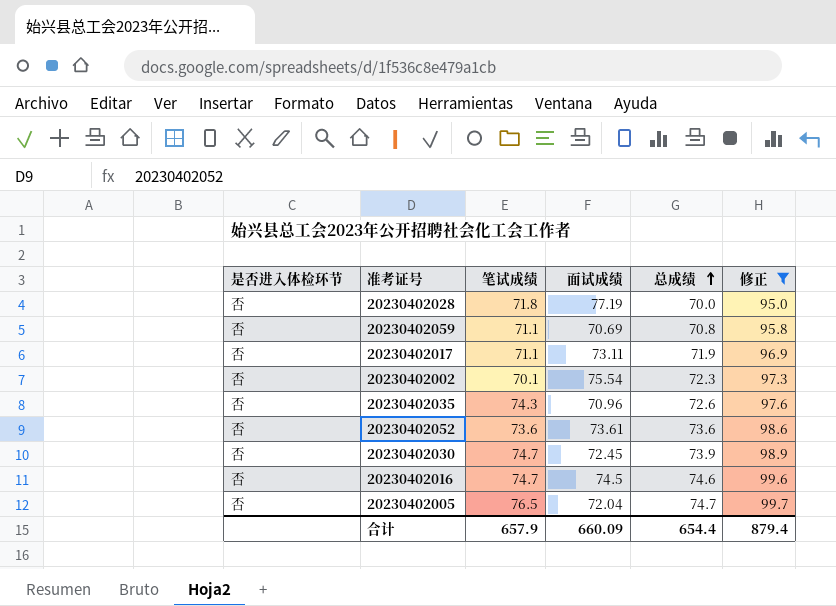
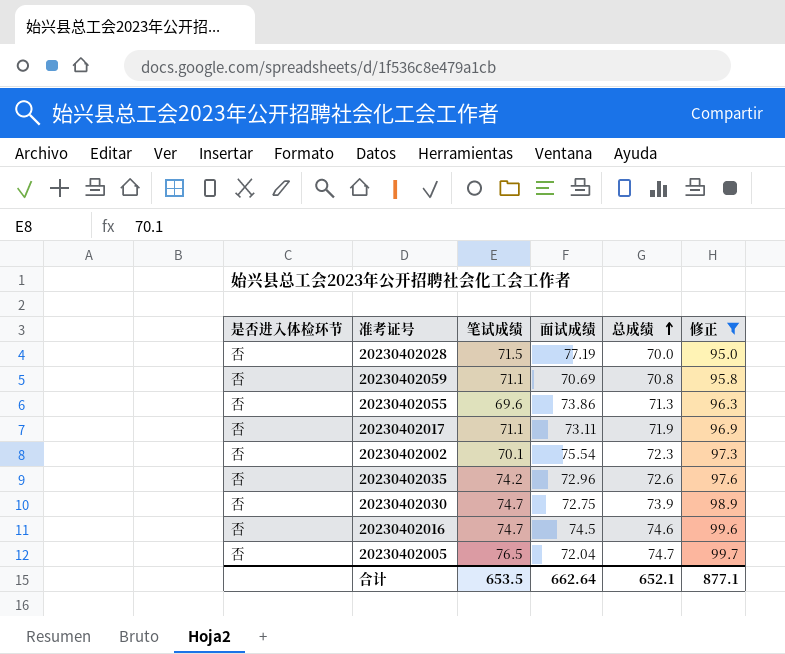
row 20230402052: 否 | 73.6 | 73.61 | 73.6 | 98.6 -> none
20230402028 | 笔试成绩: 71.8 -> 71.5
row 20230402055: none -> 否 | 69.6 | 73.86 | 71.3 | 96.3
20230402035 | 笔试成绩: 74.3 -> 74.2
20230402035 | 面试成绩: 70.96 -> 72.96
20230402030 | 面试成绩: 72.45 -> 72.75
合计 | 笔试成绩: 657.9 -> 653.5
合计 | 面试成绩: 660.09 -> 662.64
合计 | 总成绩: 654.4 -> 652.1
合计 | 修正: 879.4 -> 877.1

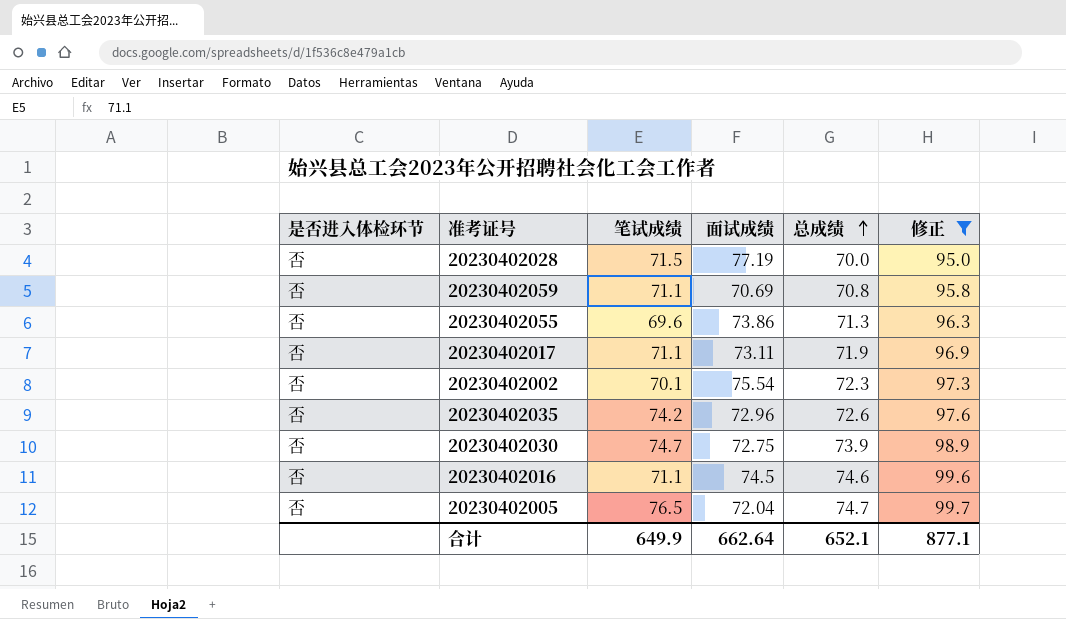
20230402016 | 笔试成绩: 74.7 -> 71.1
合计 | 笔试成绩: 653.5 -> 649.9

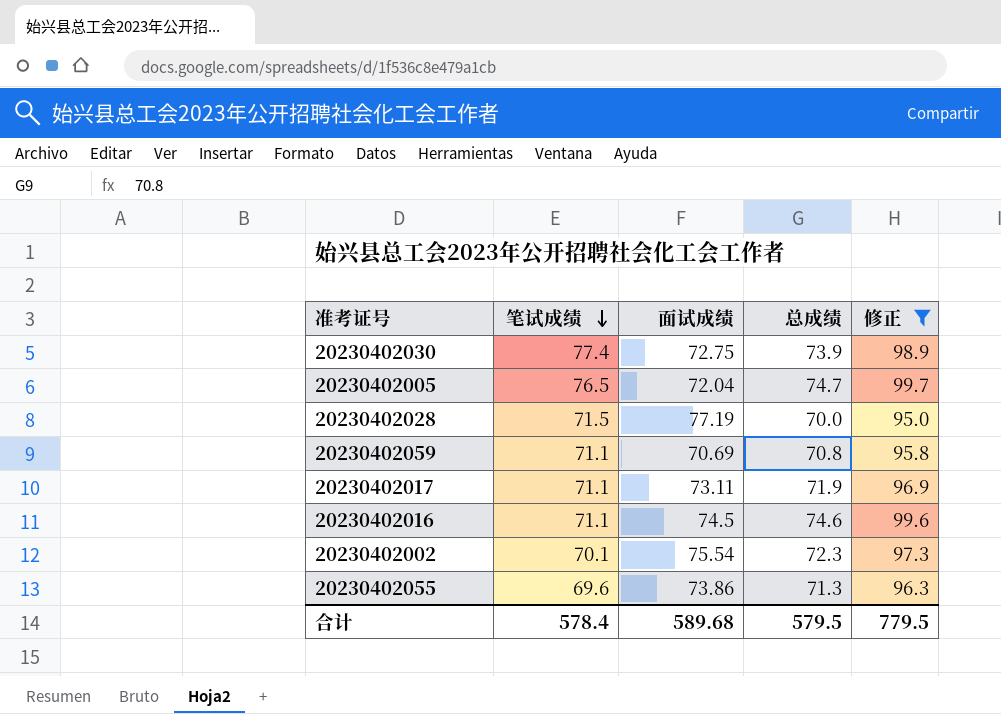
row order: 总成绩 ascending -> 笔试成绩 descending
column 是否进入体检环节 | position: 1 -> none
row 20230402035: 否 | 74.2 | 72.96 | 72.6 | 97.6 -> none
20230402030 | 笔试成绩: 74.7 -> 77.4
合计 | 笔试成绩: 649.9 -> 578.4
合计 | 面试成绩: 662.64 -> 589.68
合计 | 总成绩: 652.1 -> 579.5
合计 | 修正: 877.1 -> 779.5

